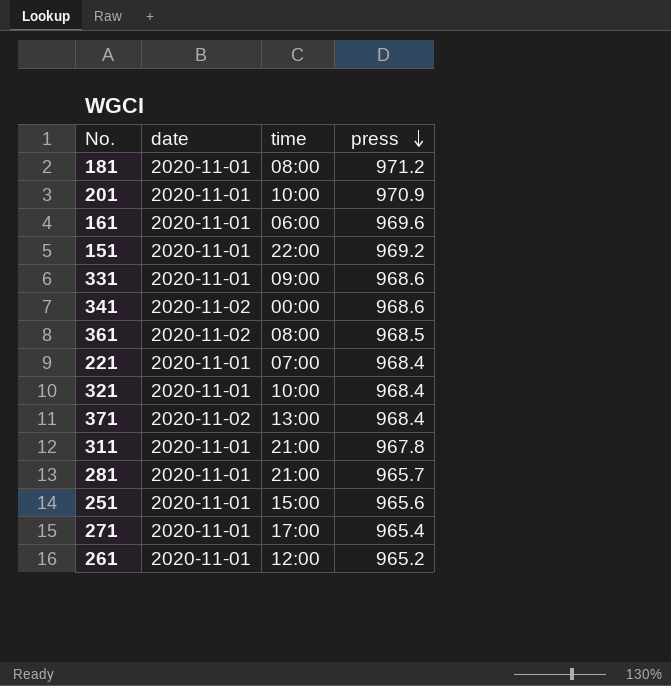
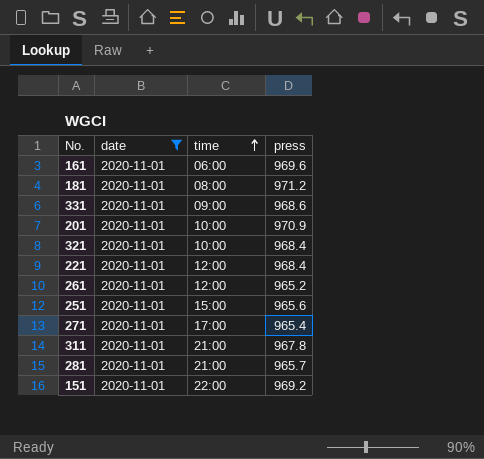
filter: none -> date = 2020-11-01
row order: press descending -> time ascending
221 | time: 07:00 -> 12:00

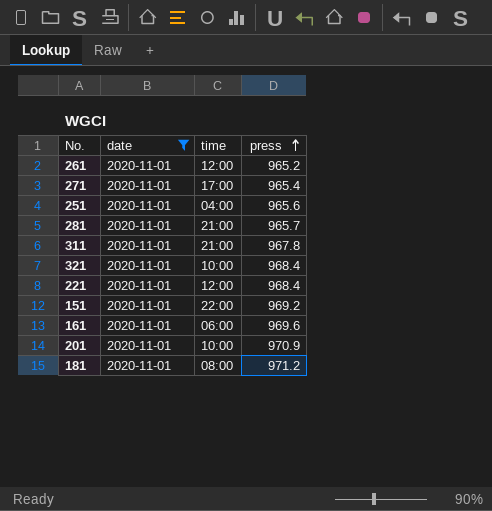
row order: time ascending -> press ascending
row 331: 2020-11-01 | 09:00 | 968.6 -> none
251 | time: 15:00 -> 04:00

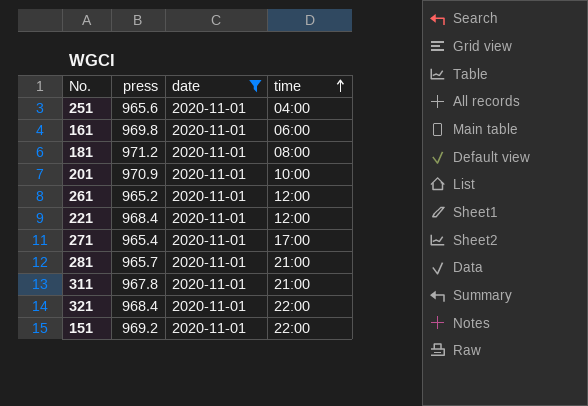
row order: press ascending -> time ascending
column press | position: 4 -> 2
161 | press: 969.6 -> 969.8
321 | time: 10:00 -> 22:00

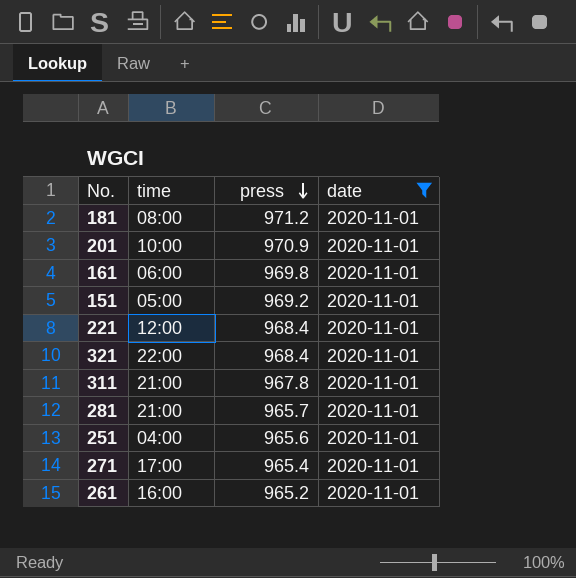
row order: time ascending -> press descending
column time | position: 4 -> 2
151 | time: 22:00 -> 05:00
261 | time: 12:00 -> 16:00

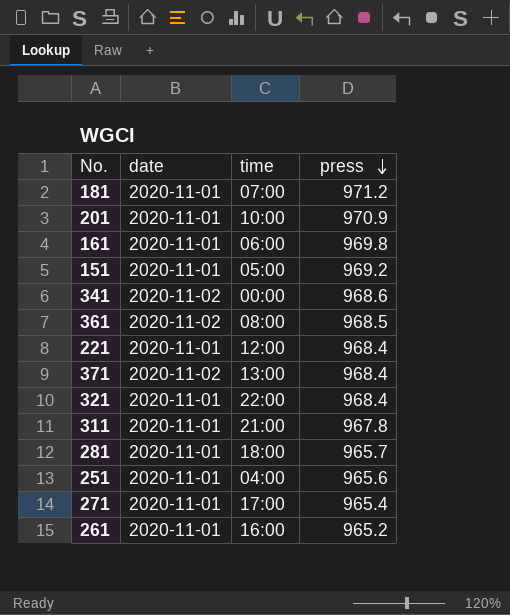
filter: date = 2020-11-01 -> none
column date | position: 4 -> 2
181 | time: 08:00 -> 07:00
281 | time: 21:00 -> 18:00

